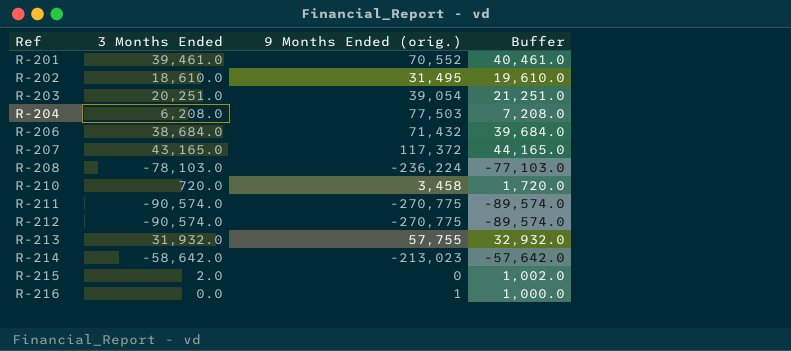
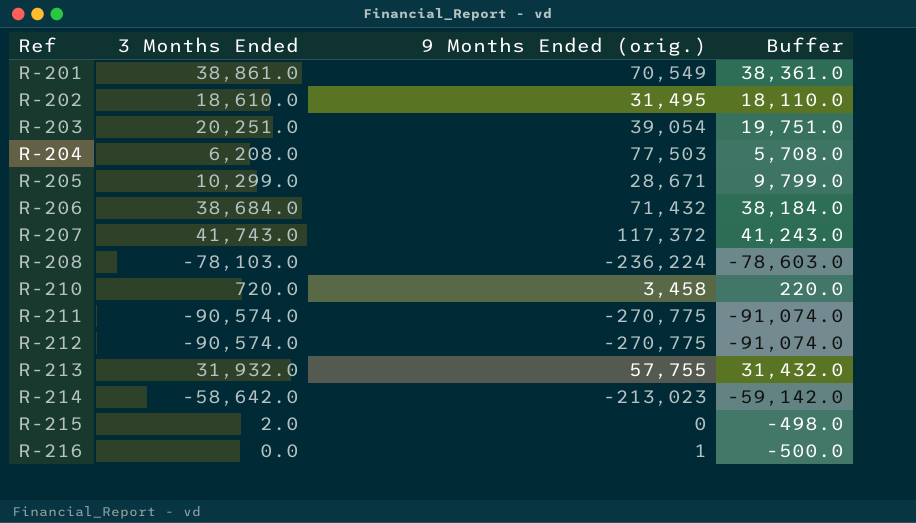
column Buffer | formula: [3 Months Ended] + 1000 -> [3 Months Ended] - 500
R-201 | 3 Months Ended: 39,461.0 -> 38,861.0
R-201 | 9 Months Ended (orig.): 70,552 -> 70,549
row R-205: none -> 10,299.0 | 28,671 | 9,799.0
R-207 | 3 Months Ended: 43,165.0 -> 41,743.0

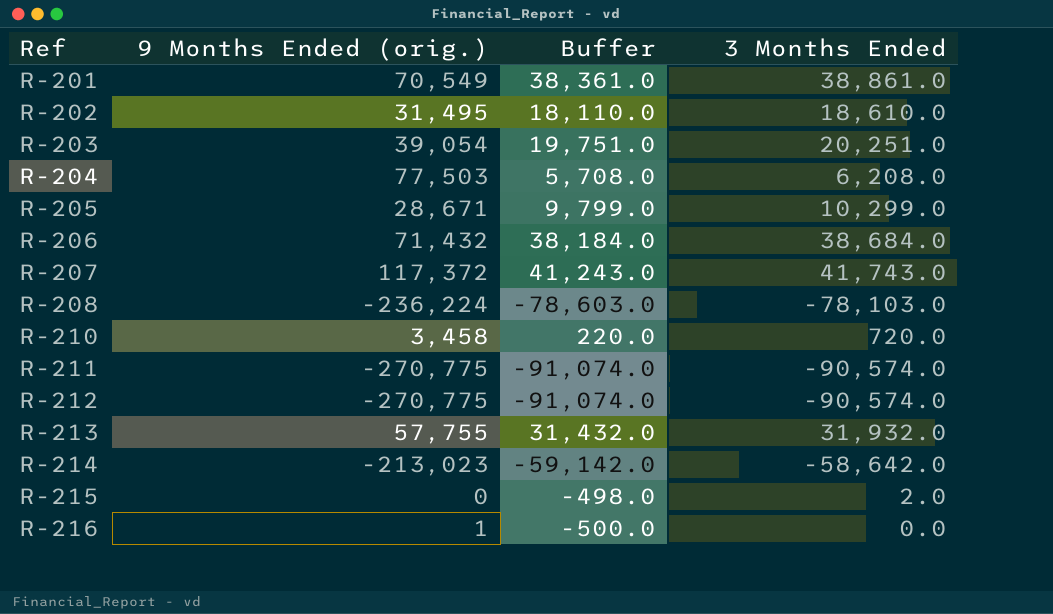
column 3 Months Ended | position: 2 -> 4

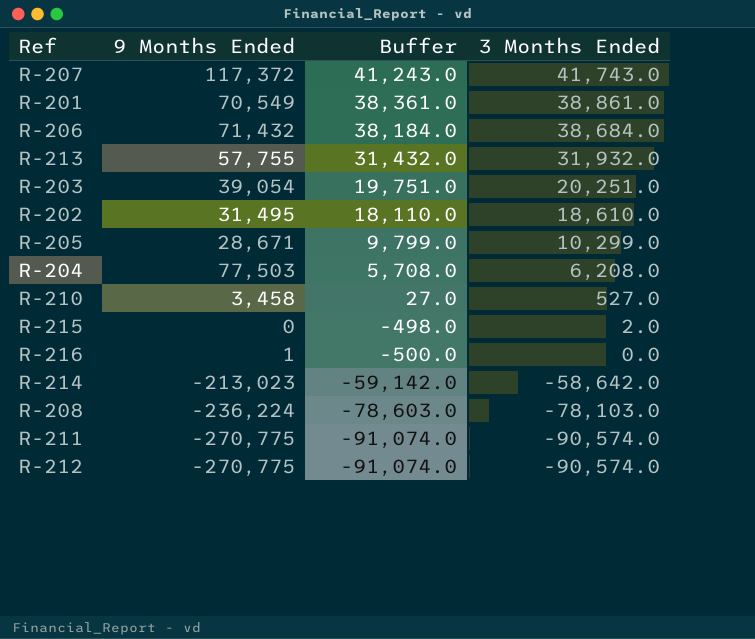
row order: Ref ascending -> Buffer descending
column name: 9 Months Ended (orig.) -> 9 Months Ended
R-210 | Buffer: 220.0 -> 27.0
R-210 | 3 Months Ended: 720.0 -> 527.0

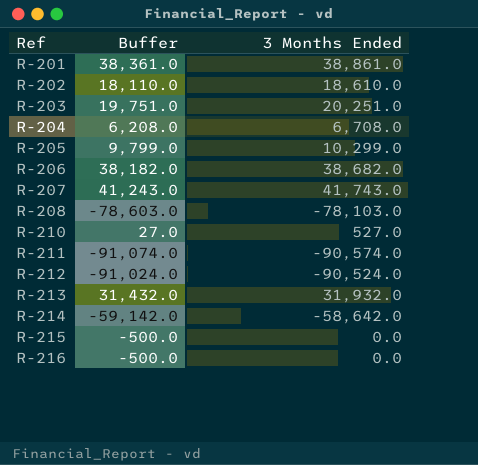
row order: Buffer descending -> Ref ascending
column 9 Months Ended | position: 2 -> none
R-204 | Buffer: 5,708.0 -> 6,208.0
R-204 | 3 Months Ended: 6,208.0 -> 6,708.0
R-206 | Buffer: 38,184.0 -> 38,182.0
R-206 | 3 Months Ended: 38,684.0 -> 38,682.0
R-212 | Buffer: -91,074.0 -> -91,024.0
R-212 | 3 Months Ended: -90,574.0 -> -90,524.0
R-215 | Buffer: -498.0 -> -500.0
R-215 | 3 Months Ended: 2.0 -> 0.0

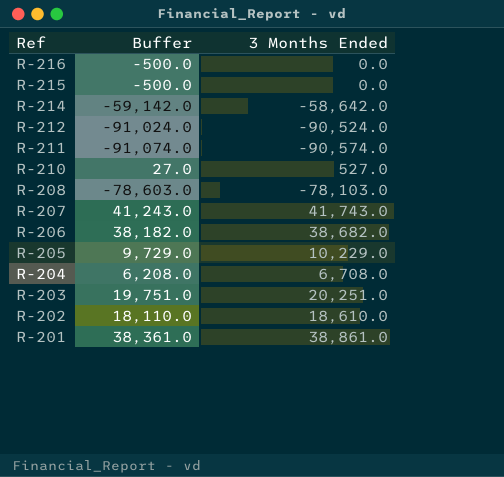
row order: Ref ascending -> Ref descending
row R-213: 31,432.0 | 31,932.0 -> none
R-205 | Buffer: 9,799.0 -> 9,729.0
R-205 | 3 Months Ended: 10,299.0 -> 10,229.0

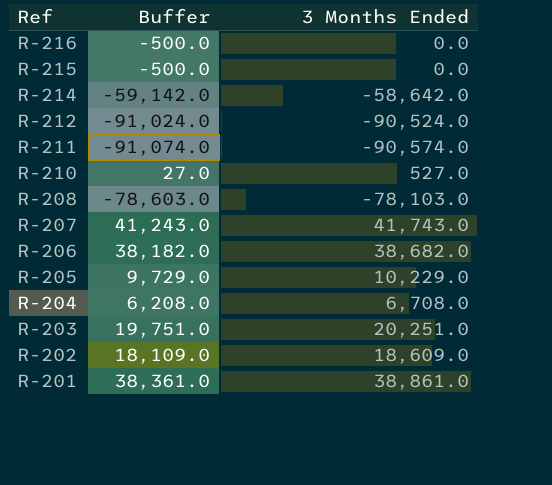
R-202 | Buffer: 18,110.0 -> 18,109.0
R-202 | 3 Months Ended: 18,610.0 -> 18,609.0

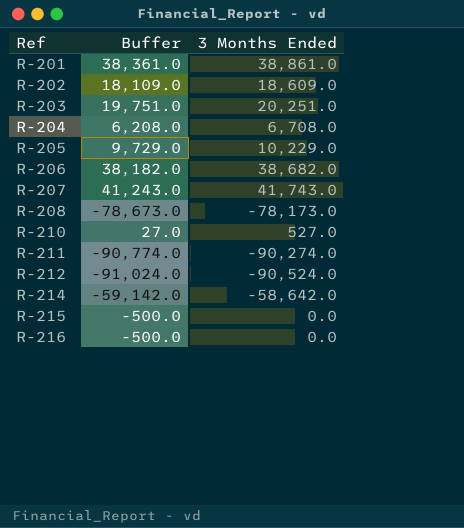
row order: Ref descending -> Ref ascending
R-208 | Buffer: -78,603.0 -> -78,673.0
R-208 | 3 Months Ended: -78,103.0 -> -78,173.0
R-211 | Buffer: -91,074.0 -> -90,774.0
R-211 | 3 Months Ended: -90,574.0 -> -90,274.0

